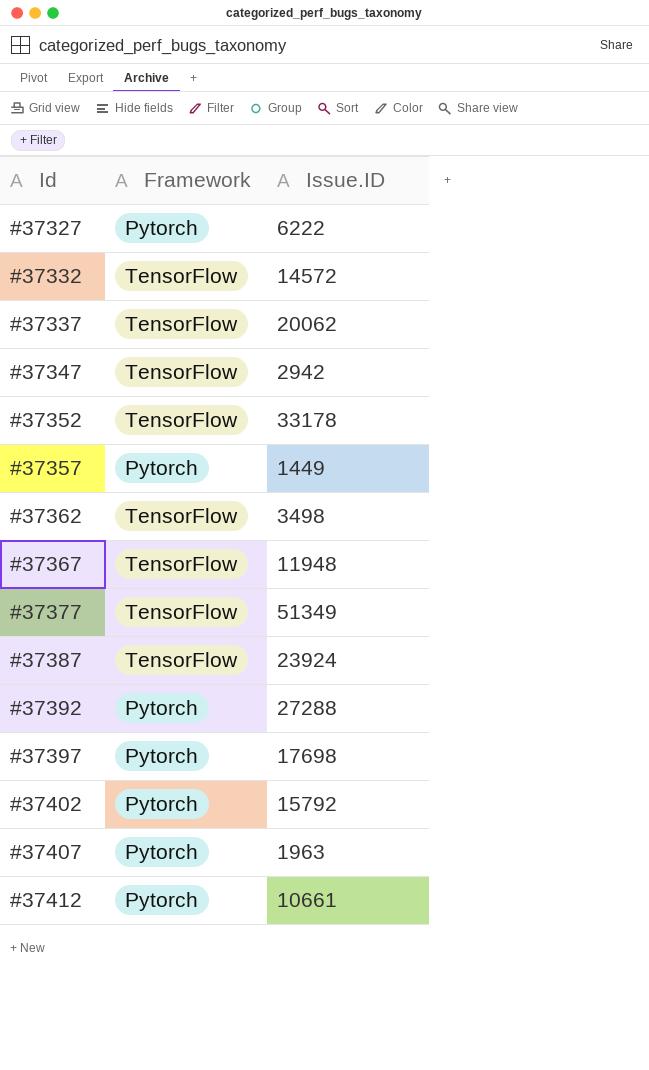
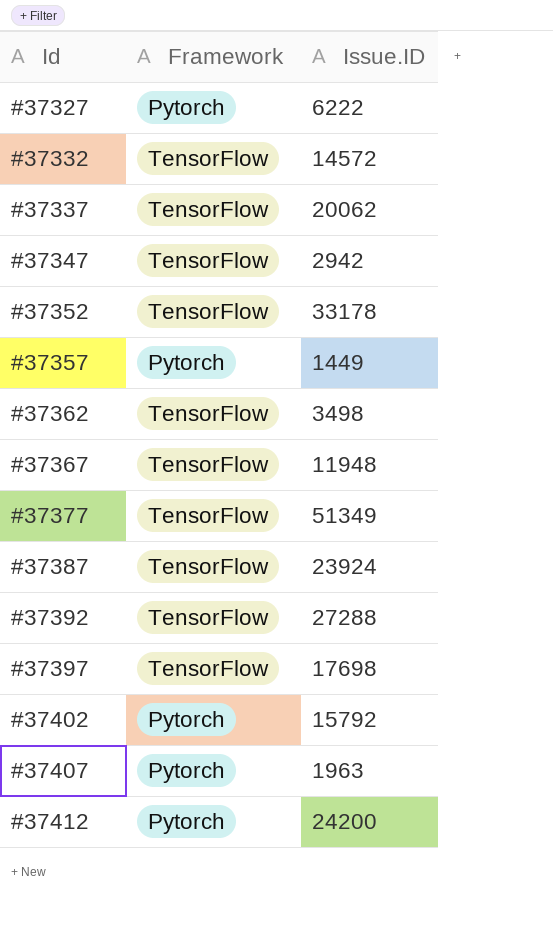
#37392 | Framework: Pytorch -> TensorFlow
#37397 | Framework: Pytorch -> TensorFlow
#37412 | Issue.ID: 10661 -> 24200

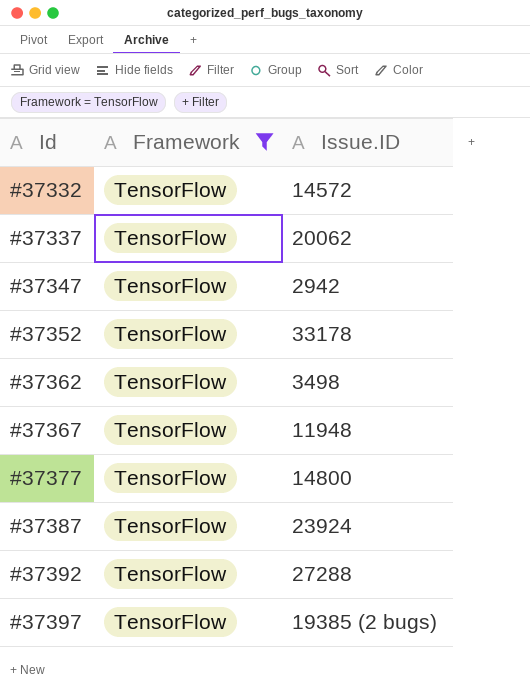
filter: none -> Framework = TensorFlow
#37377 | Issue.ID: 51349 -> 14800
#37397 | Issue.ID: 17698 -> 19385 (2 bugs)

